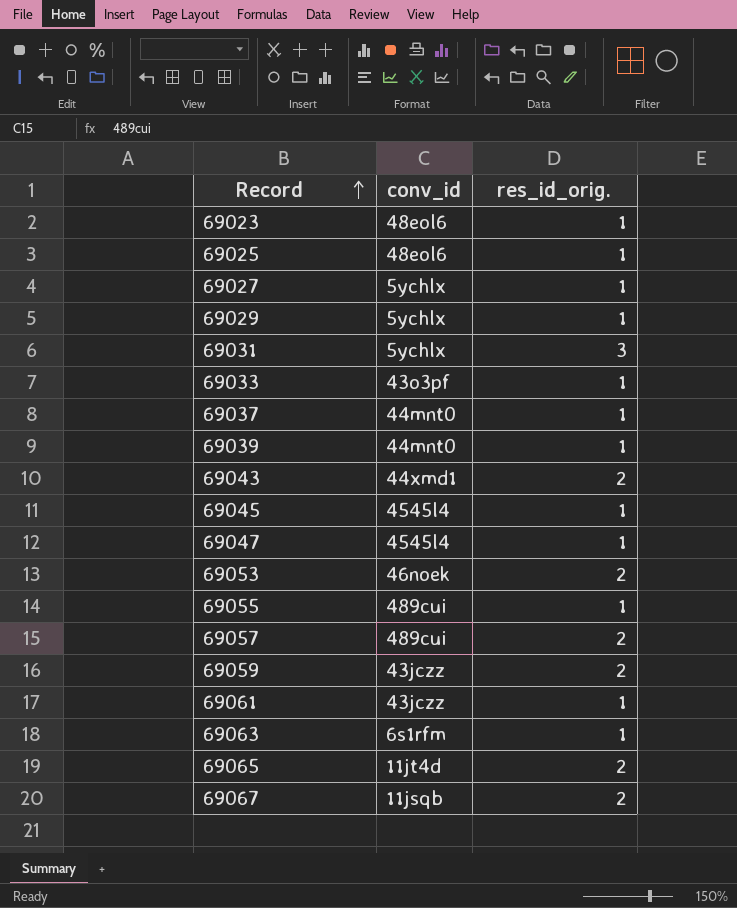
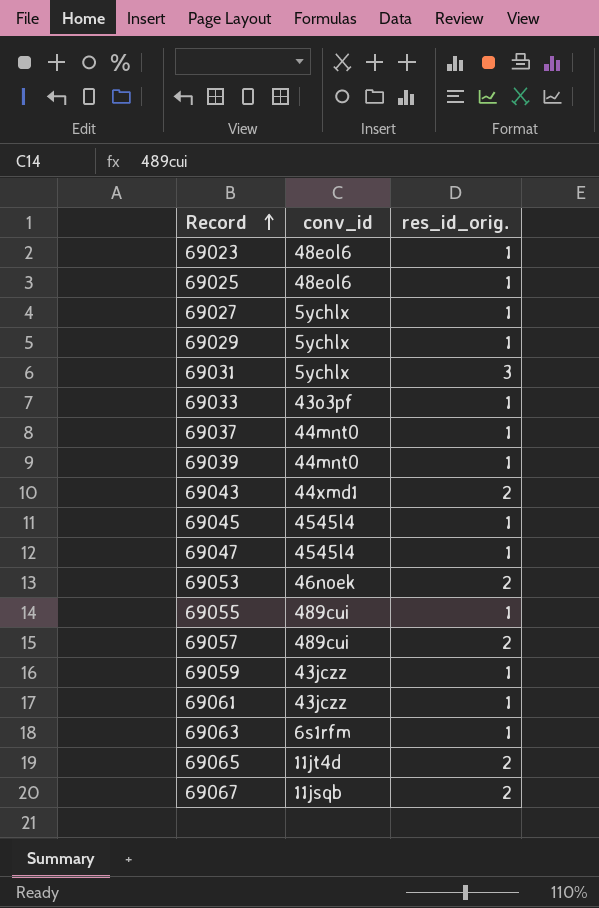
69059 | res_id_orig.: 2 -> 1

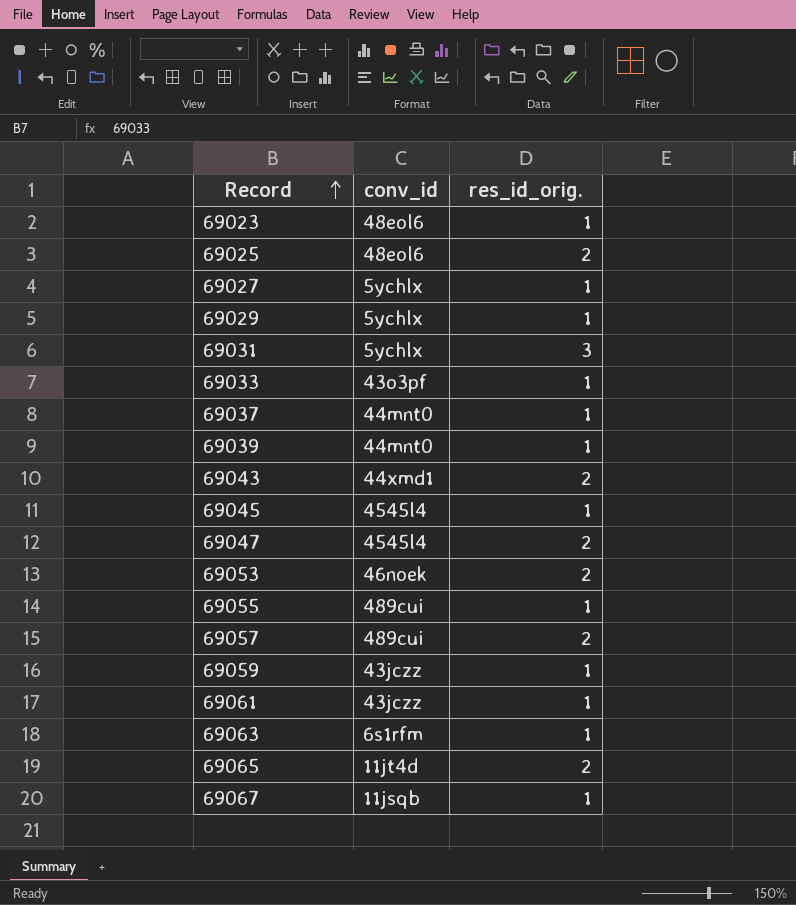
69025 | res_id_orig.: 1 -> 2
69047 | res_id_orig.: 1 -> 2
69067 | res_id_orig.: 2 -> 1

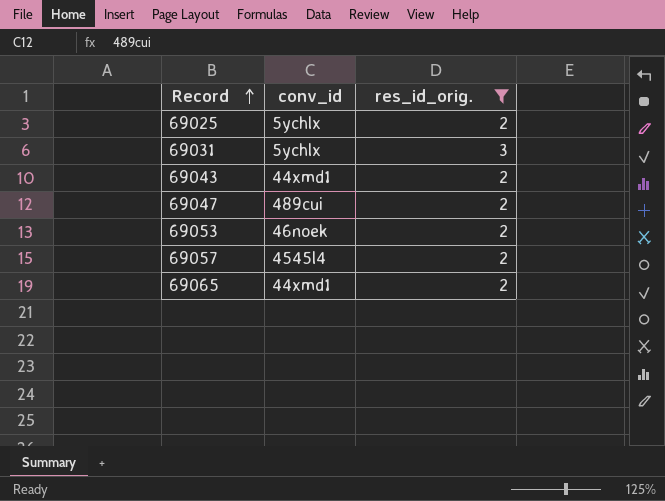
filter: none -> res_id_orig. != 1
69025 | conv_id: 48eol6 -> 5ychlx
69047 | conv_id: 4545l4 -> 489cui
69057 | conv_id: 489cui -> 4545l4
69065 | conv_id: 11jt4d -> 44xmd1

